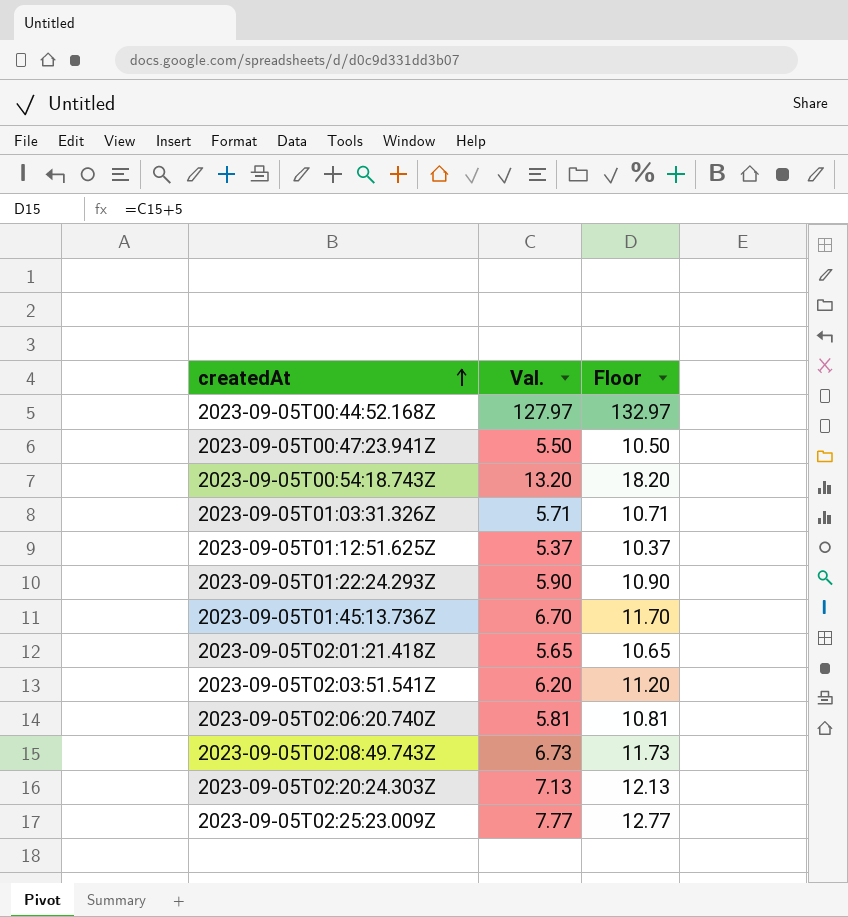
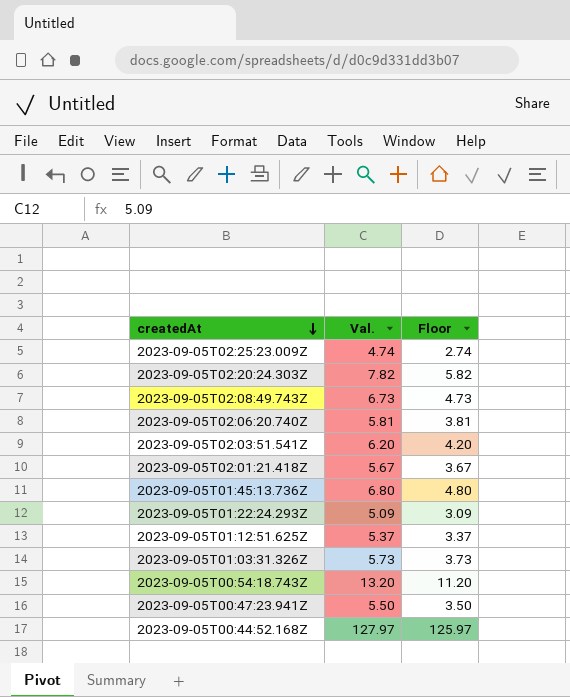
row order: createdAt ascending -> createdAt descending
column Floor | formula: [Val.] + 5 -> [Val.] - 2
2023-09-05T02:25:23.009Z | Val.: 7.77 -> 4.74
2023-09-05T02:20:24.303Z | Val.: 7.13 -> 7.82
2023-09-05T02:01:21.418Z | Val.: 5.65 -> 5.67
2023-09-05T01:45:13.736Z | Val.: 6.70 -> 6.80
2023-09-05T01:22:24.293Z | Val.: 5.90 -> 5.09
2023-09-05T01:03:31.326Z | Val.: 5.71 -> 5.73

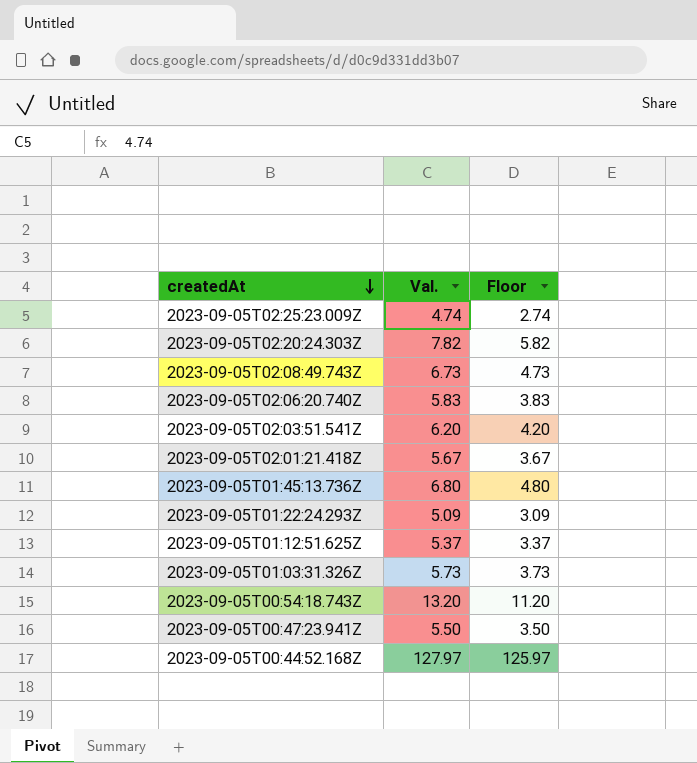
2023-09-05T02:06:20.740Z | Val.: 5.81 -> 5.83
2023-09-05T02:06:20.740Z | Floor: 3.81 -> 3.83

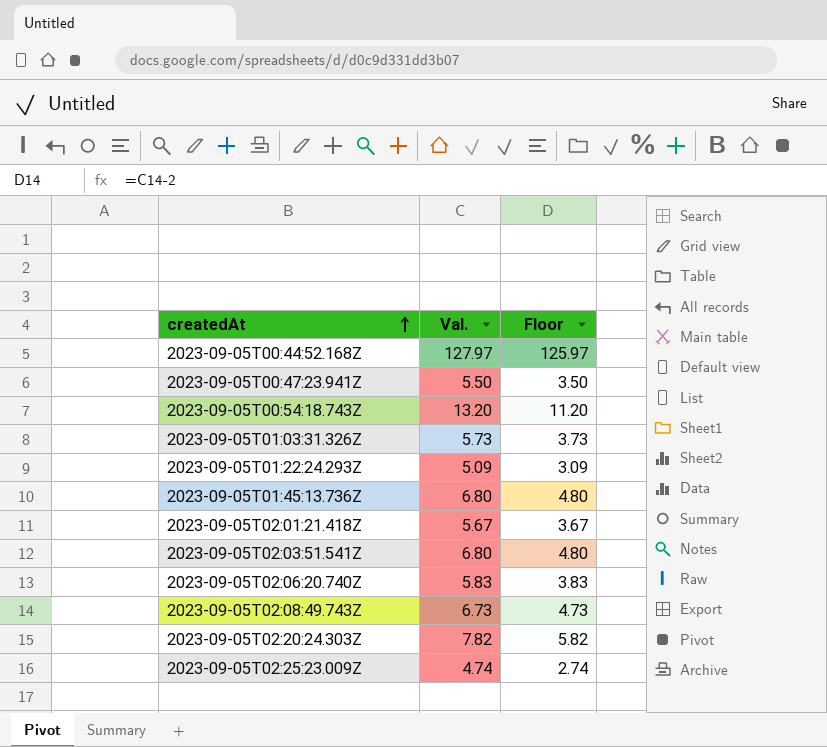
row order: createdAt descending -> createdAt ascending
row 2023-09-05T01:12:51.625Z: 5.37 | 3.37 -> none
2023-09-05T02:03:51.541Z | Val.: 6.20 -> 6.80
2023-09-05T02:03:51.541Z | Floor: 4.20 -> 4.80

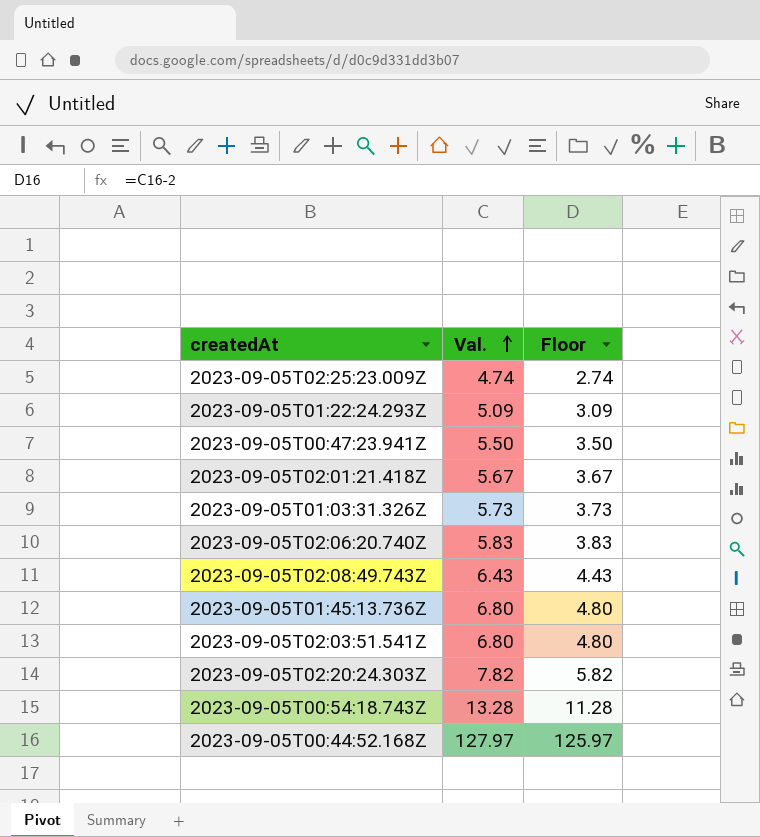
row order: createdAt ascending -> Val. ascending
2023-09-05T02:08:49.743Z | Val.: 6.73 -> 6.43
2023-09-05T02:08:49.743Z | Floor: 4.73 -> 4.43
2023-09-05T00:54:18.743Z | Val.: 13.20 -> 13.28
2023-09-05T00:54:18.743Z | Floor: 11.20 -> 11.28

